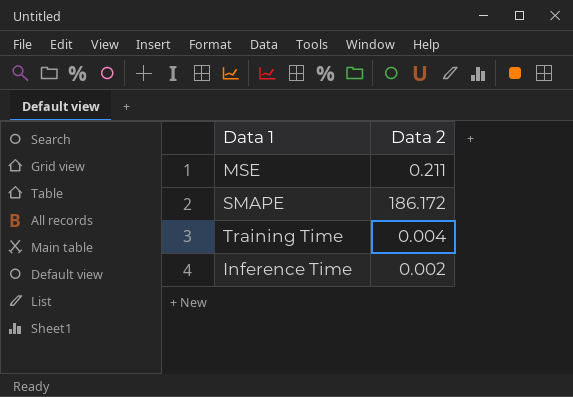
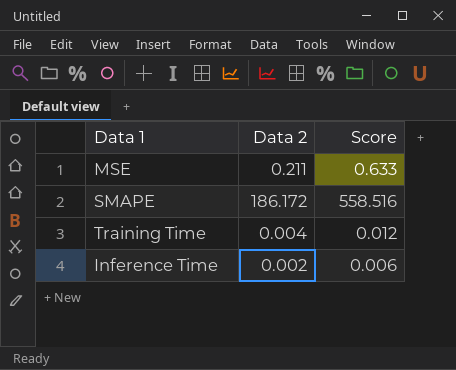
column Score | formula: none -> [Data 2] * 3

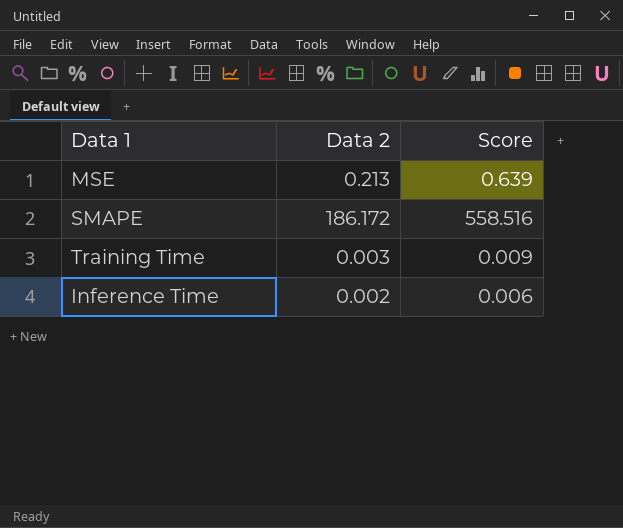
MSE | Data 2: 0.211 -> 0.213
MSE | Score: 0.633 -> 0.639
Training Time | Data 2: 0.004 -> 0.003
Training Time | Score: 0.012 -> 0.009

